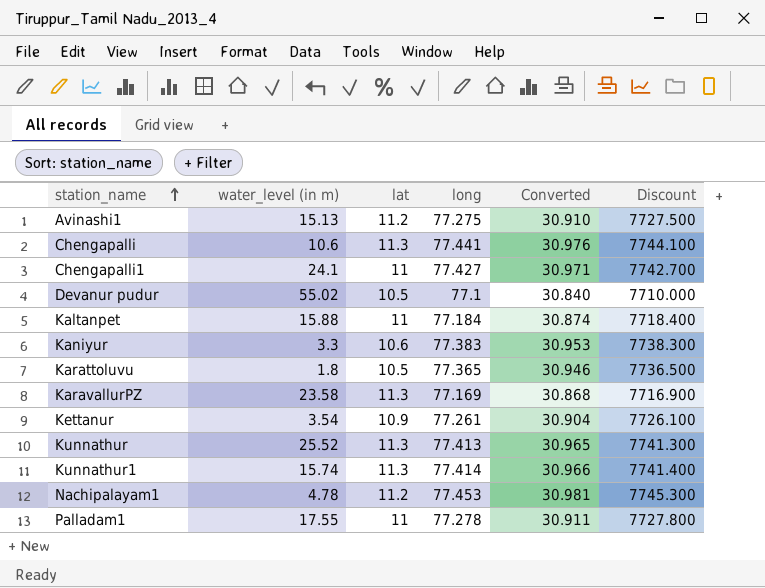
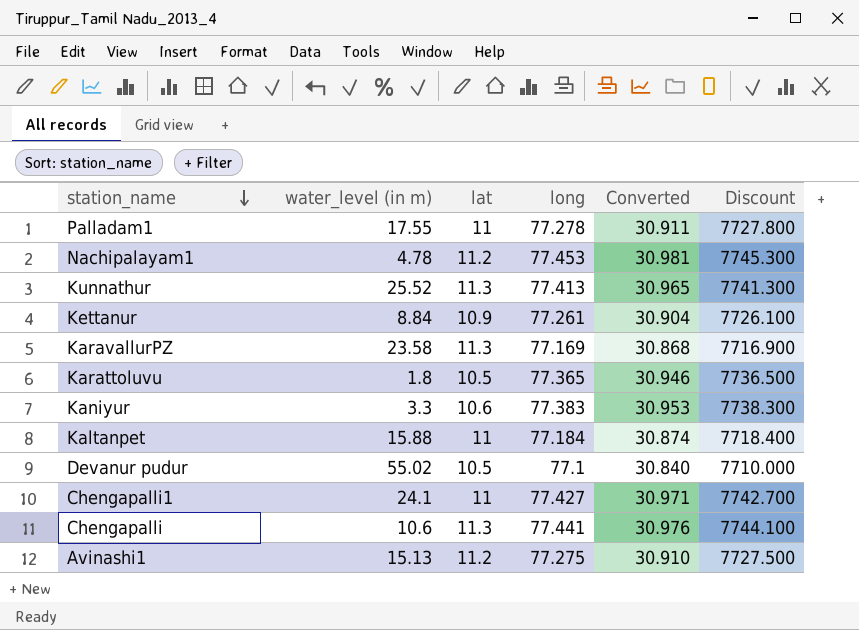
row order: station_name ascending -> station_name descending
row Kunnathur1: 15.74 | 11.3 | 77.414 | 30.966 | 7741.400 -> none
Kettanur | water_level (in m): 3.54 -> 8.84

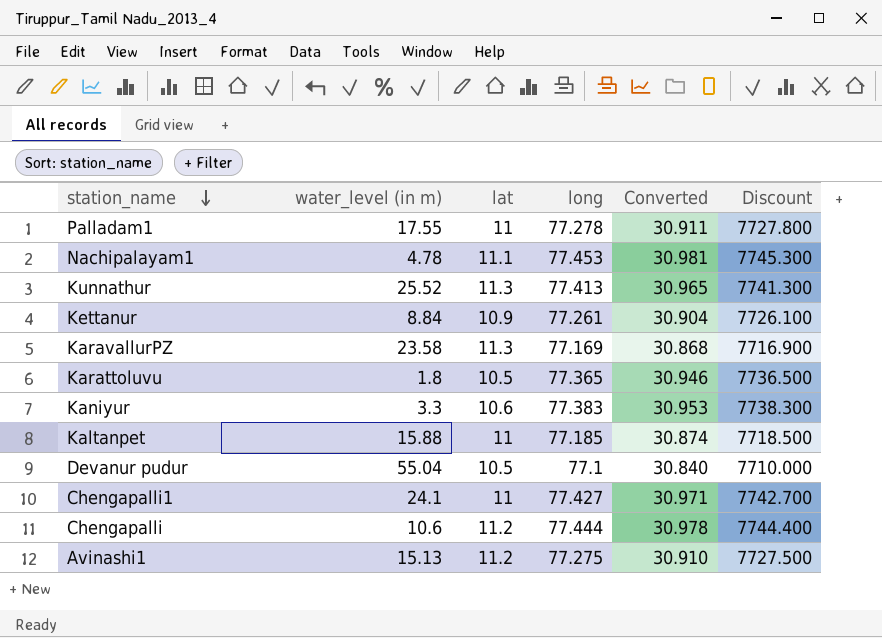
Nachipalayam1 | lat: 11.2 -> 11.1
Kaltanpet | long: 77.184 -> 77.185
Kaltanpet | Discount: 7718.400 -> 7718.500
Devanur pudur | water_level (in m): 55.02 -> 55.04
Chengapalli | lat: 11.3 -> 11.2
Chengapalli | long: 77.441 -> 77.444
Chengapalli | Converted: 30.976 -> 30.978
Chengapalli | Discount: 7744.100 -> 7744.400

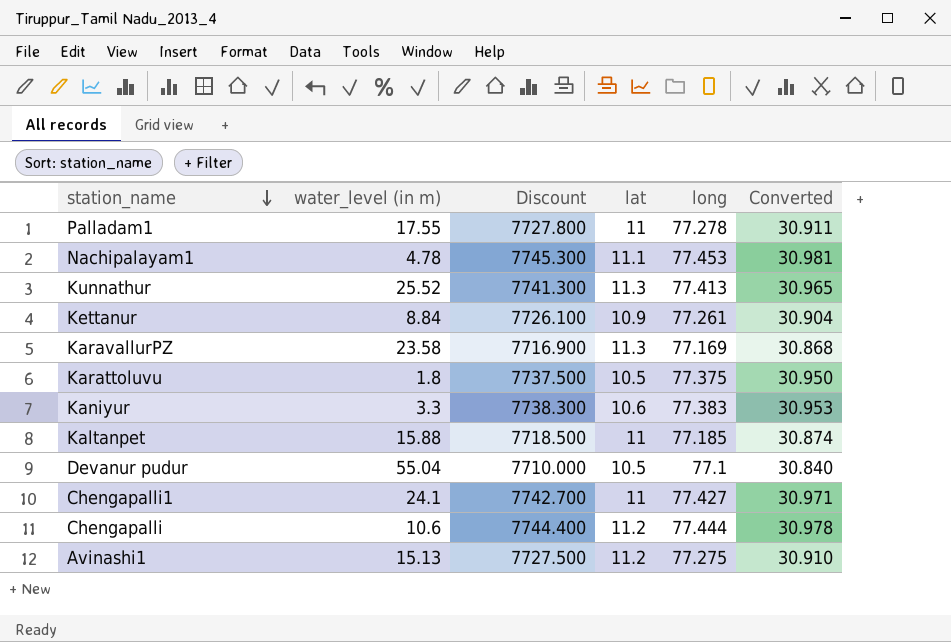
column Discount | position: 6 -> 3
Karattoluvu | Discount: 7736.500 -> 7737.500
Karattoluvu | long: 77.365 -> 77.375
Karattoluvu | Converted: 30.946 -> 30.950

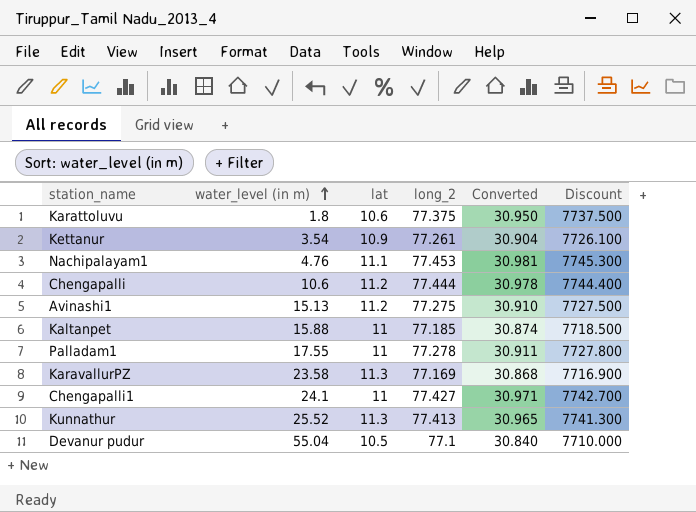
row order: station_name descending -> water_level (in m) ascending
column name: long -> long_2
column Discount | position: 3 -> 6
row Kaniyur: 3.3 | 7738.300 | 10.6 | 77.383 | 30.953 -> none
Karattoluvu | lat: 10.5 -> 10.6
Kettanur | water_level (in m): 8.84 -> 3.54
Nachipalayam1 | water_level (in m): 4.78 -> 4.76

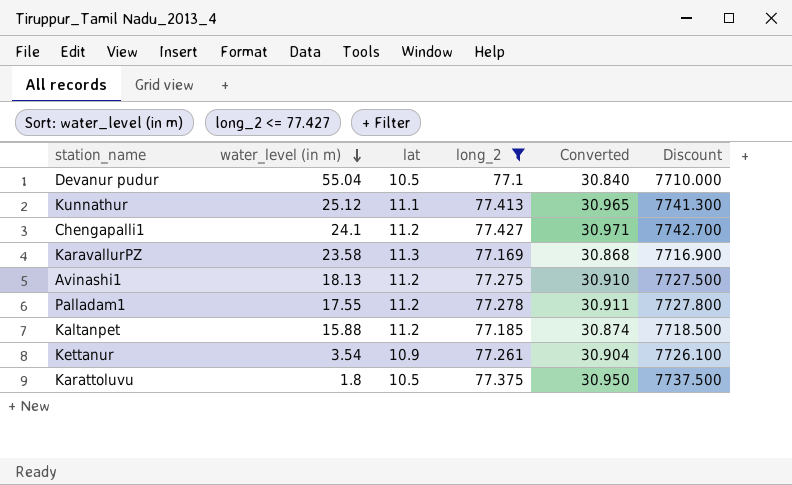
filter: none -> long_2 <= 77.427
row order: water_level (in m) ascending -> water_level (in m) descending
Kunnathur | water_level (in m): 25.52 -> 25.12
Kunnathur | lat: 11.3 -> 11.1
Chengapalli1 | lat: 11 -> 11.2
Avinashi1 | water_level (in m): 15.13 -> 18.13
Palladam1 | lat: 11 -> 11.2
Kaltanpet | lat: 11 -> 11.2
Karattoluvu | lat: 10.6 -> 10.5

